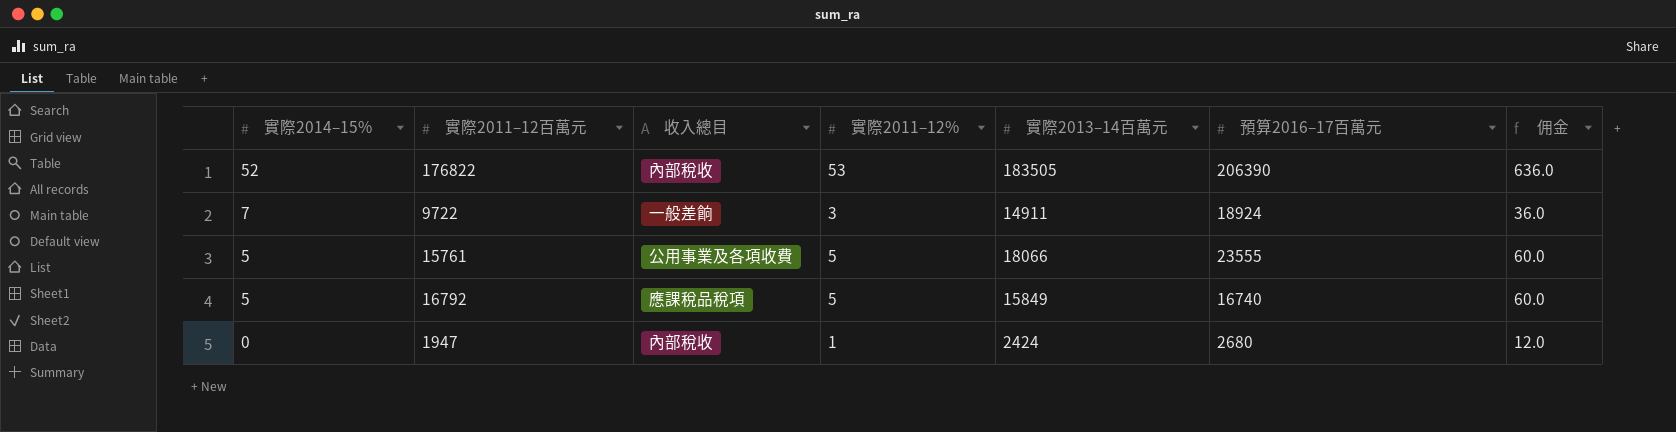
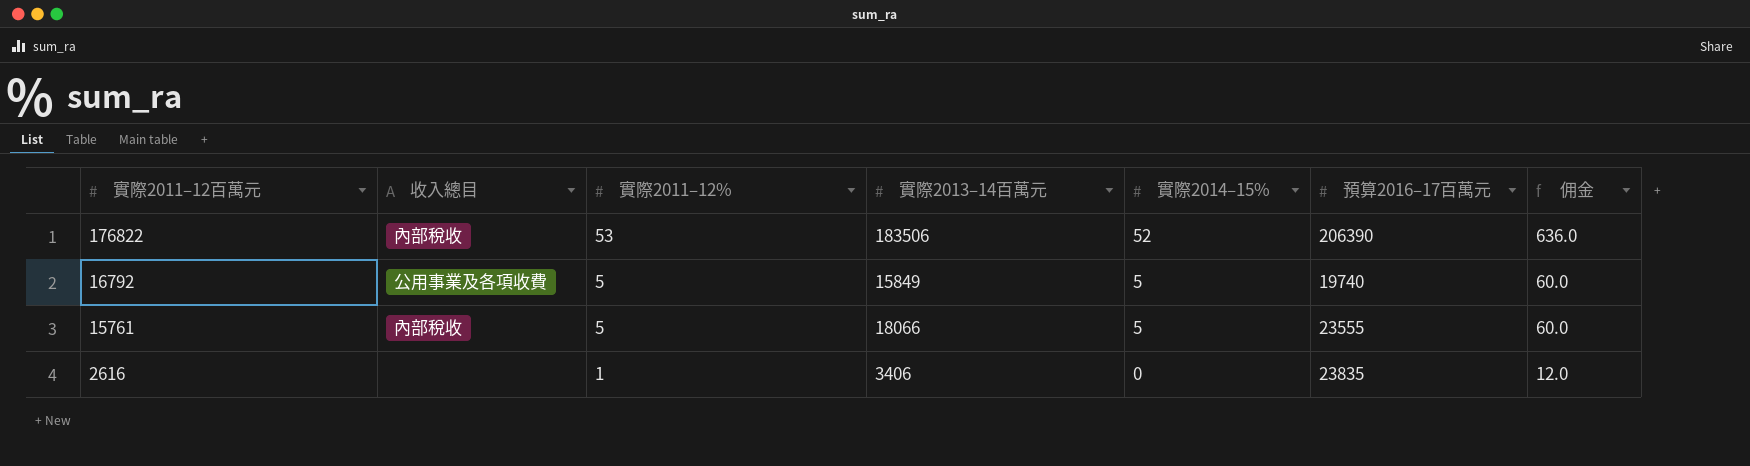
row order: 實際2014–15% descending -> 實際2011–12百萬元 descending
column 實際2014–15% | position: 1 -> 5
row 9722: 7 | 一般差餉 | 3 | 14911 | 18924 | 36.0 -> none
row 1947: 0 | 內部稅收 | 1 | 2424 | 2680 | 12.0 -> none
176822 | 實際2013–14百萬元: 183505 -> 183506
16792 | 收入總目: 應課稅品稅項 -> 公用事業及各項收費
16792 | 預算2016–17百萬元: 16740 -> 19740
15761 | 收入總目: 公用事業及各項收費 -> 內部稅收
row 2616: none -> none | 1 | 3406 | 0 | 23835 | 12.0

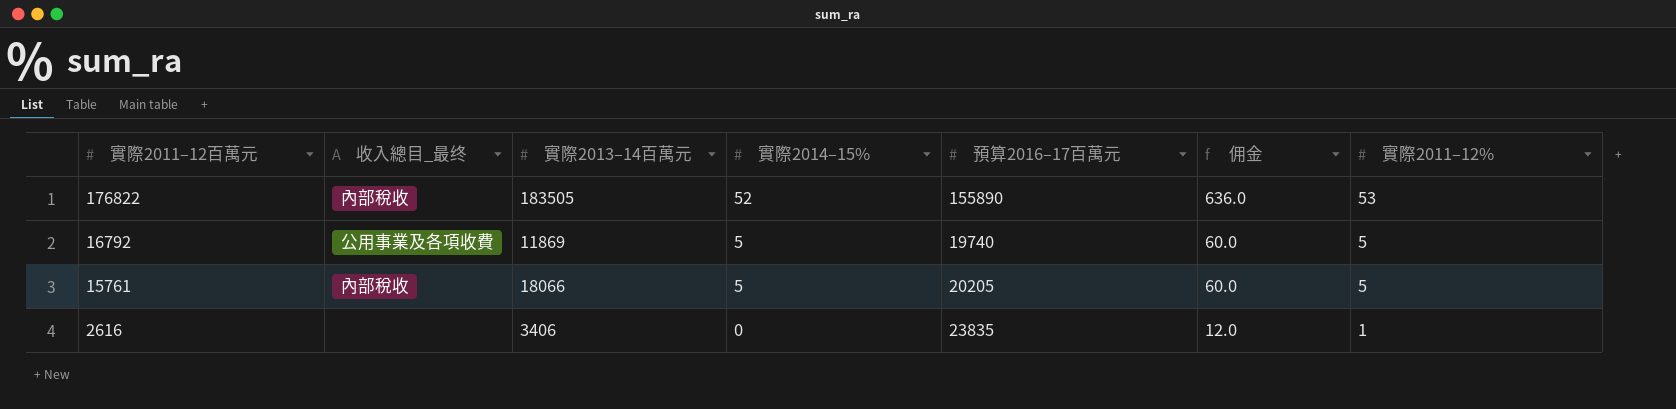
column name: 收入總目 -> 收入總目_最终
column 實際2011–12% | position: 3 -> 7
176822 | 實際2013–14百萬元: 183506 -> 183505
176822 | 預算2016–17百萬元: 206390 -> 155890
16792 | 實際2013–14百萬元: 15849 -> 11869
15761 | 預算2016–17百萬元: 23555 -> 20205

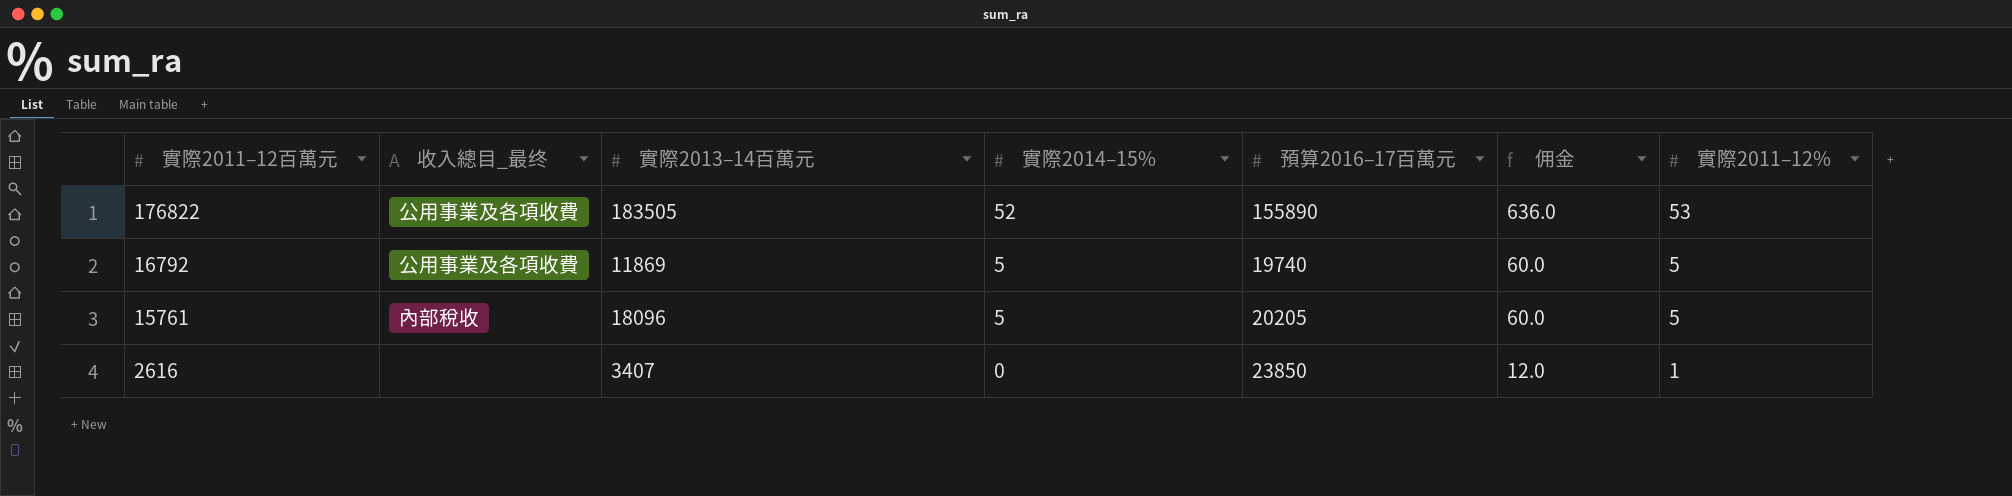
176822 | 收入總目_最终: 內部稅收 -> 公用事業及各項收費
15761 | 實際2013–14百萬元: 18066 -> 18096
2616 | 實際2013–14百萬元: 3406 -> 3407
2616 | 預算2016–17百萬元: 23835 -> 23850

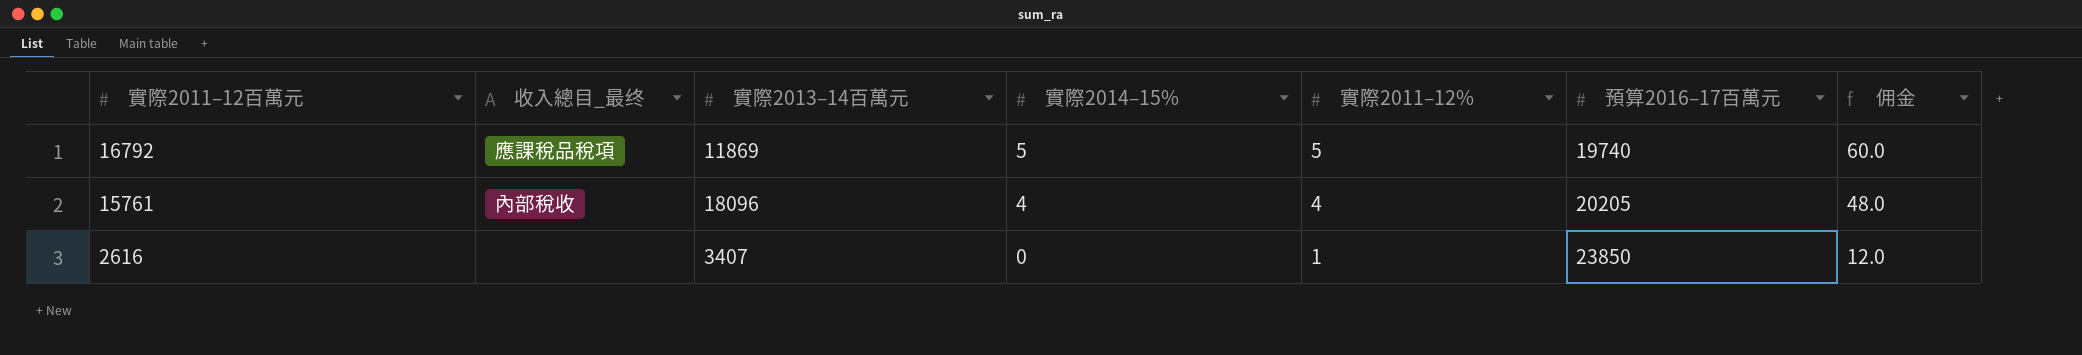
column 實際2011–12% | position: 7 -> 5
row 176822: 公用事業及各項收費 | 183505 | 52 | 155890 | 636.0 | 53 -> none
16792 | 收入總目_最终: 公用事業及各項收費 -> 應課稅品稅項
15761 | 實際2014–15%: 5 -> 4
15761 | 實際2011–12%: 5 -> 4
15761 | 佣金: 60.0 -> 48.0

